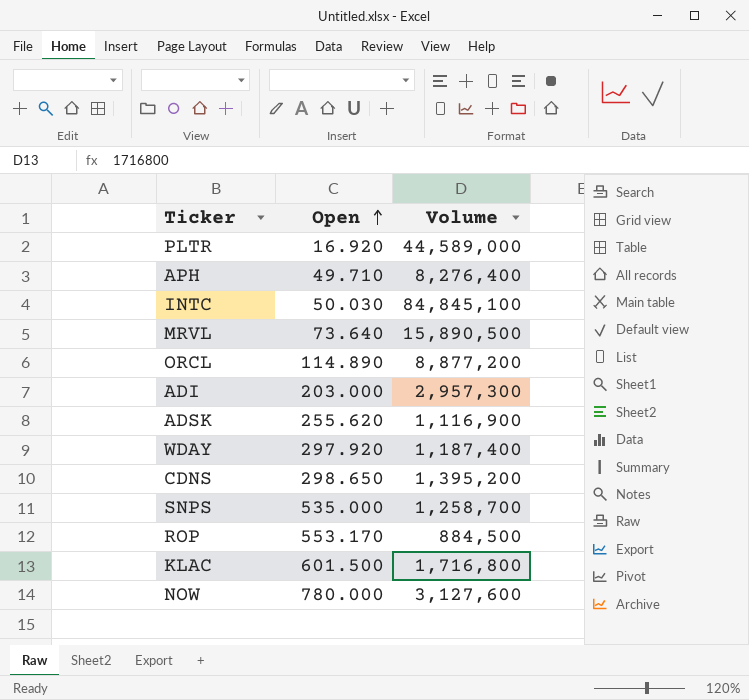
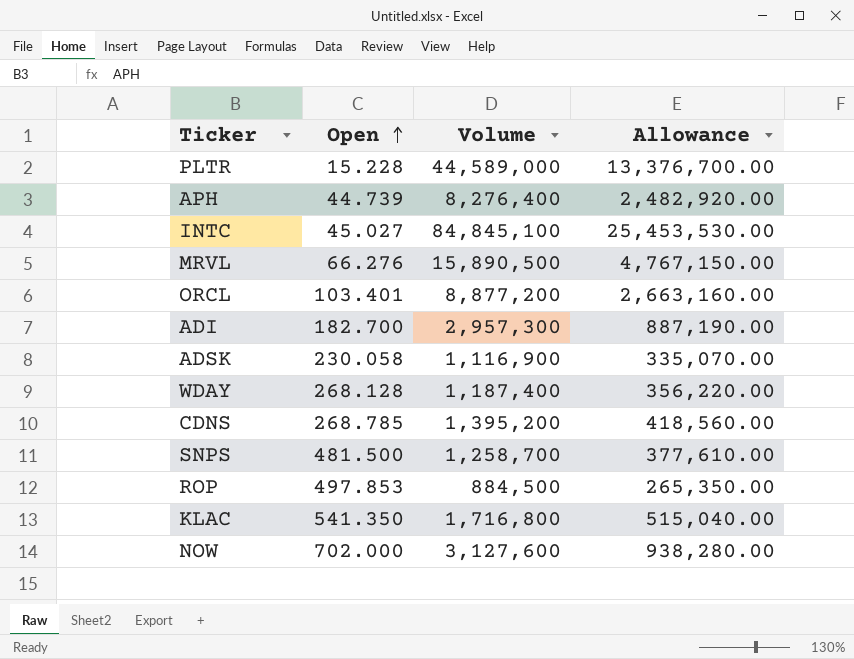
column Allowance | formula: none -> [Volume] * 0.3
PLTR | Open: 16.920 -> 15.228
APH | Open: 49.710 -> 44.739
INTC | Open: 50.030 -> 45.027
MRVL | Open: 73.640 -> 66.276
ORCL | Open: 114.890 -> 103.401
ADI | Open: 203.000 -> 182.700
ADSK | Open: 255.620 -> 230.058
WDAY | Open: 297.920 -> 268.128
CDNS | Open: 298.650 -> 268.785
SNPS | Open: 535.000 -> 481.500
ROP | Open: 553.170 -> 497.853
KLAC | Open: 601.500 -> 541.350
NOW | Open: 780.000 -> 702.000

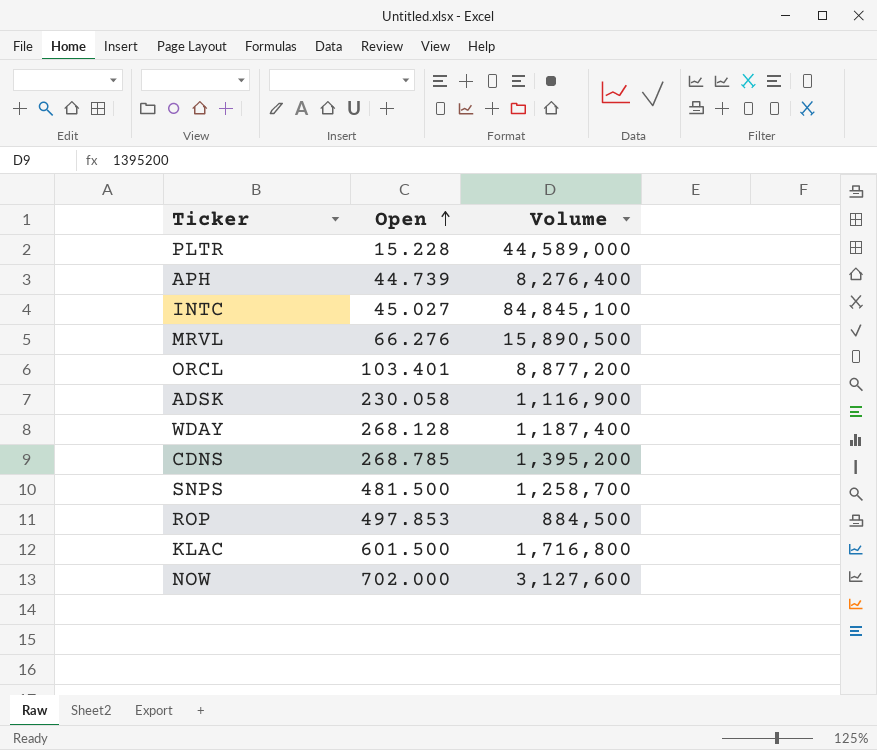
column Allowance | formula: [Volume] * 0.3 -> none
row ADI: 182.700 | 2,957,300 | 887,190.00 -> none
KLAC | Open: 541.350 -> 601.500

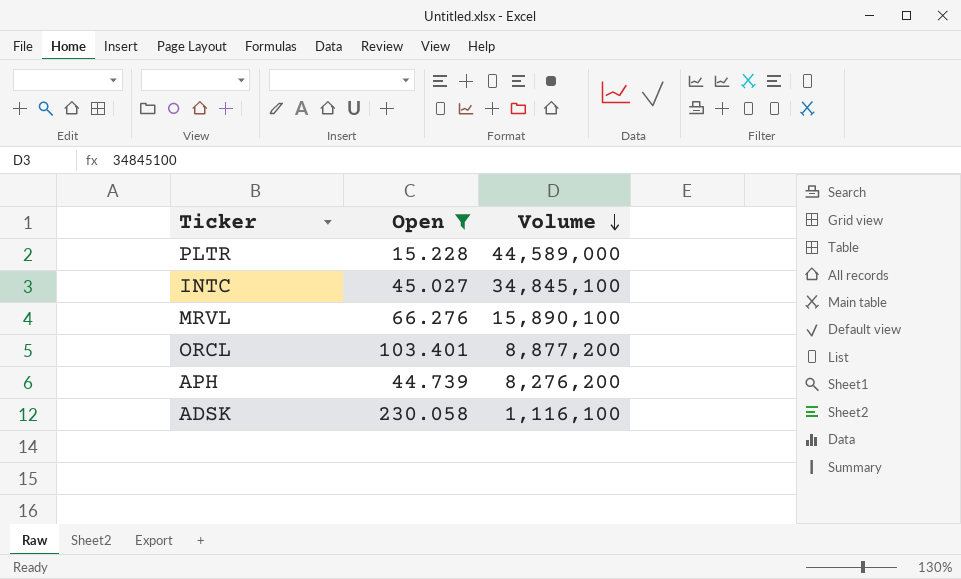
filter: none -> Open <= 230.058
row order: Open ascending -> Volume descending
INTC | Volume: 84,845,100 -> 34,845,100
MRVL | Volume: 15,890,500 -> 15,890,100
APH | Volume: 8,276,400 -> 8,276,200
ADSK | Volume: 1,116,900 -> 1,116,100

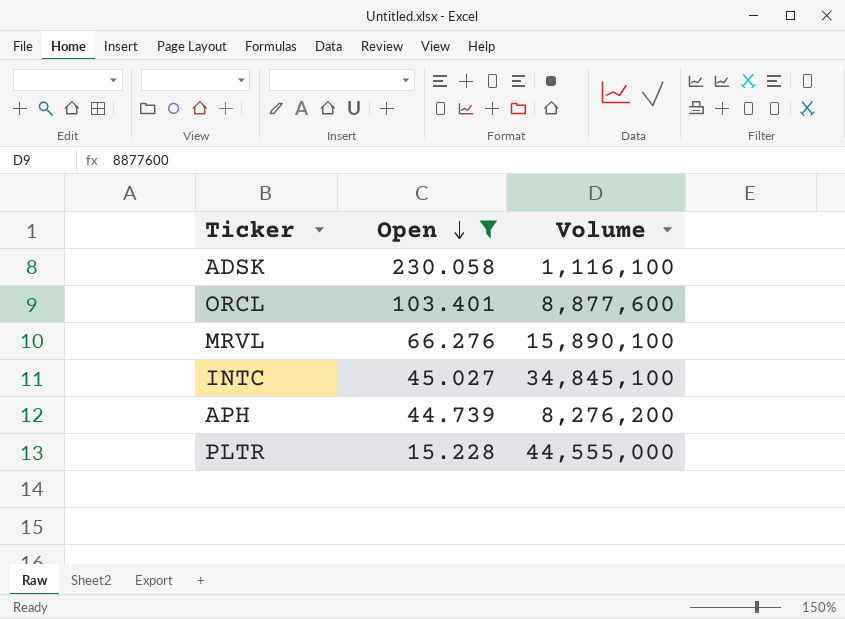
row order: Volume descending -> Open descending
ORCL | Volume: 8,877,200 -> 8,877,600
PLTR | Volume: 44,589,000 -> 44,555,000

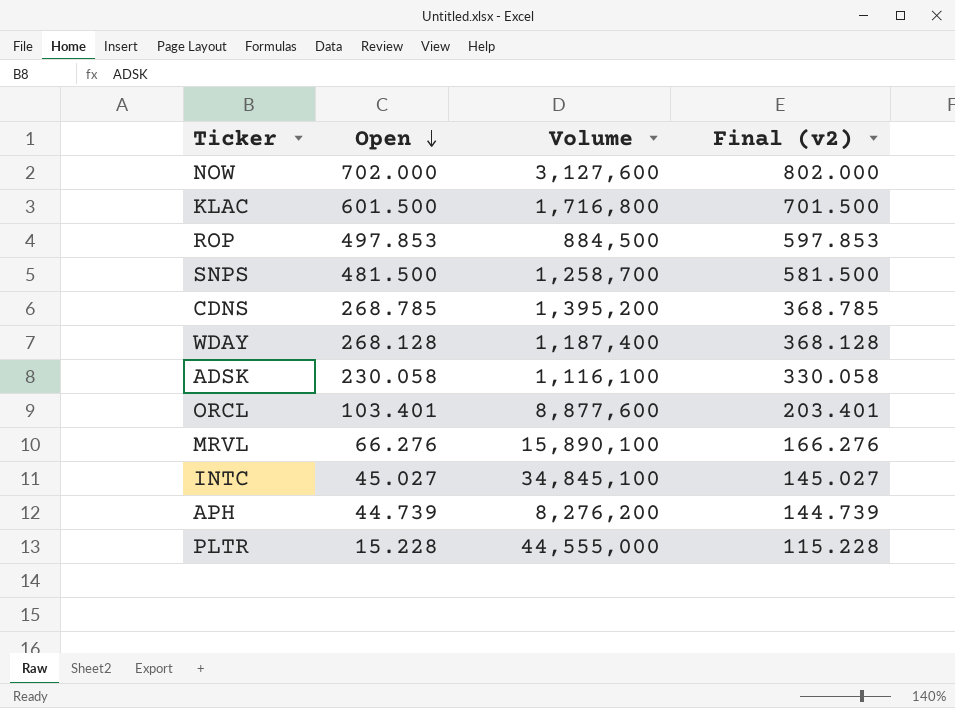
filter: Open <= 230.058 -> none
column Final (v2) | formula: none -> [Open] + 100

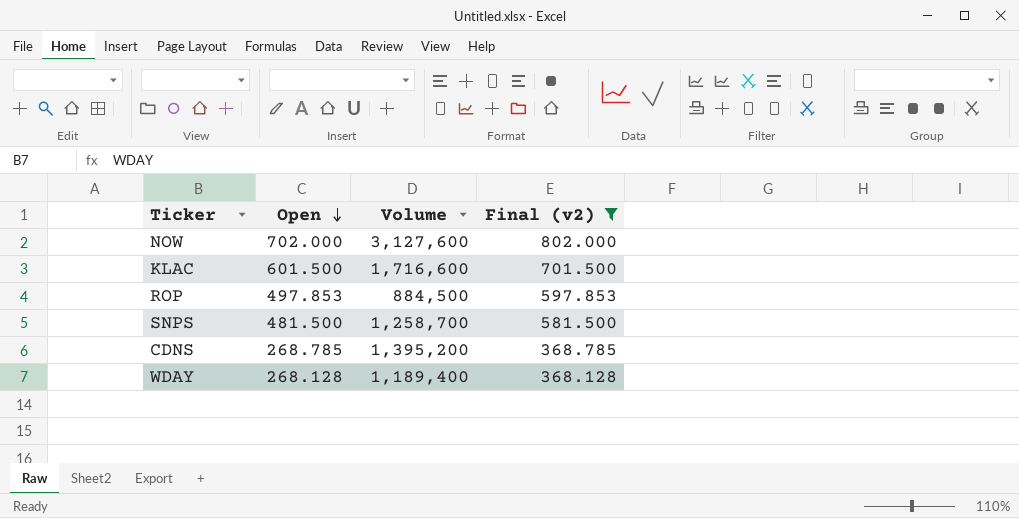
filter: none -> Final (v2) >= 368.128
KLAC | Volume: 1,716,800 -> 1,716,600
WDAY | Volume: 1,187,400 -> 1,189,400

